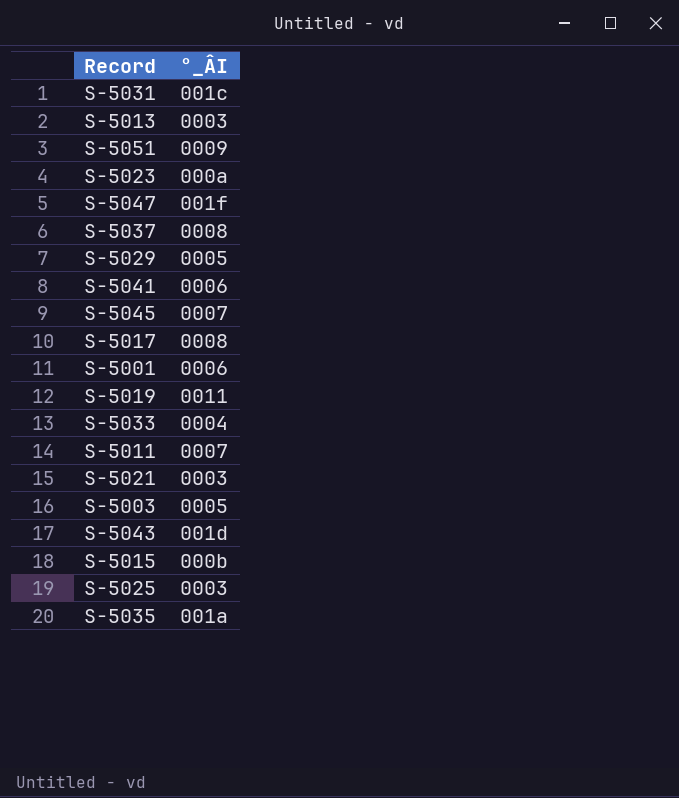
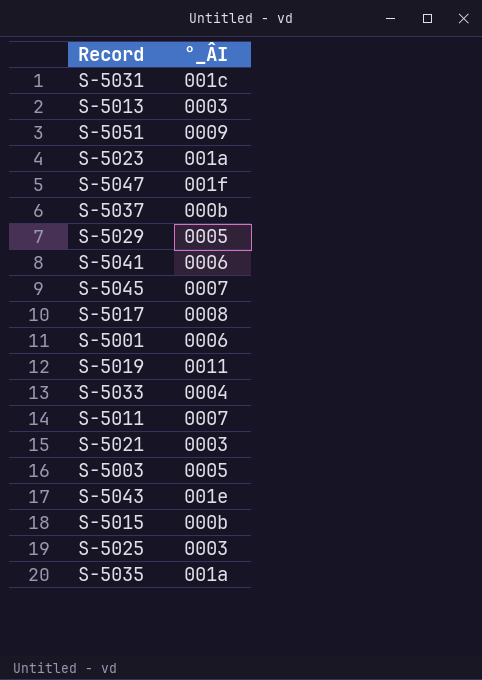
S-5023 | °_ÂI: 000a -> 001a
S-5037 | °_ÂI: 0008 -> 000b
S-5043 | °_ÂI: 001d -> 001e

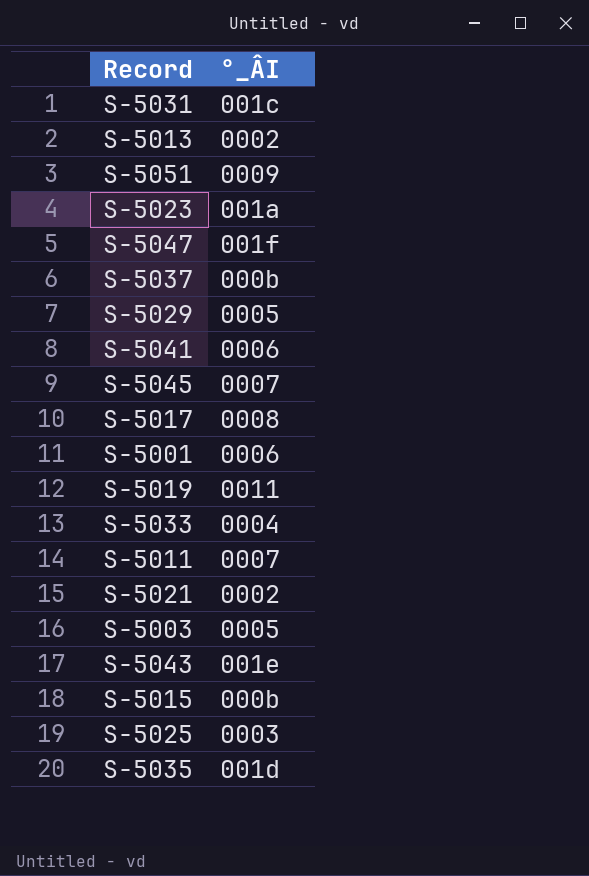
S-5013 | °_ÂI: 0003 -> 0002
S-5021 | °_ÂI: 0003 -> 0002
S-5035 | °_ÂI: 001a -> 001d

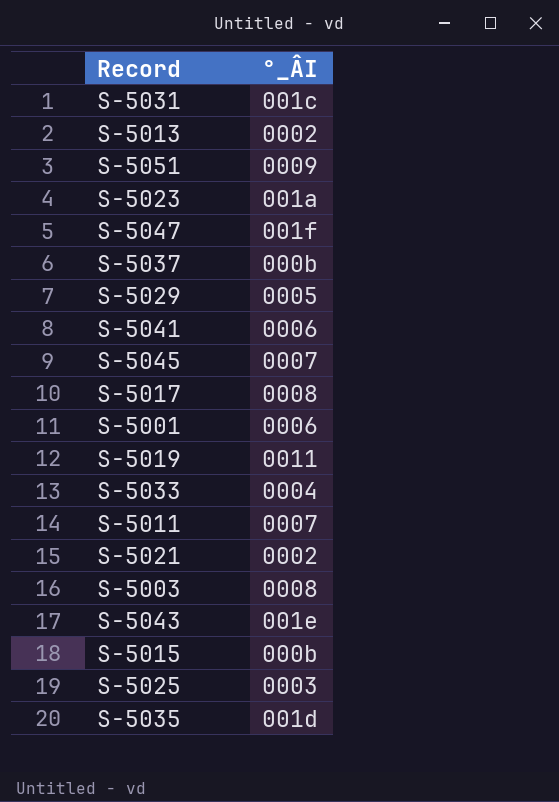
S-5003 | °_ÂI: 0005 -> 0008

